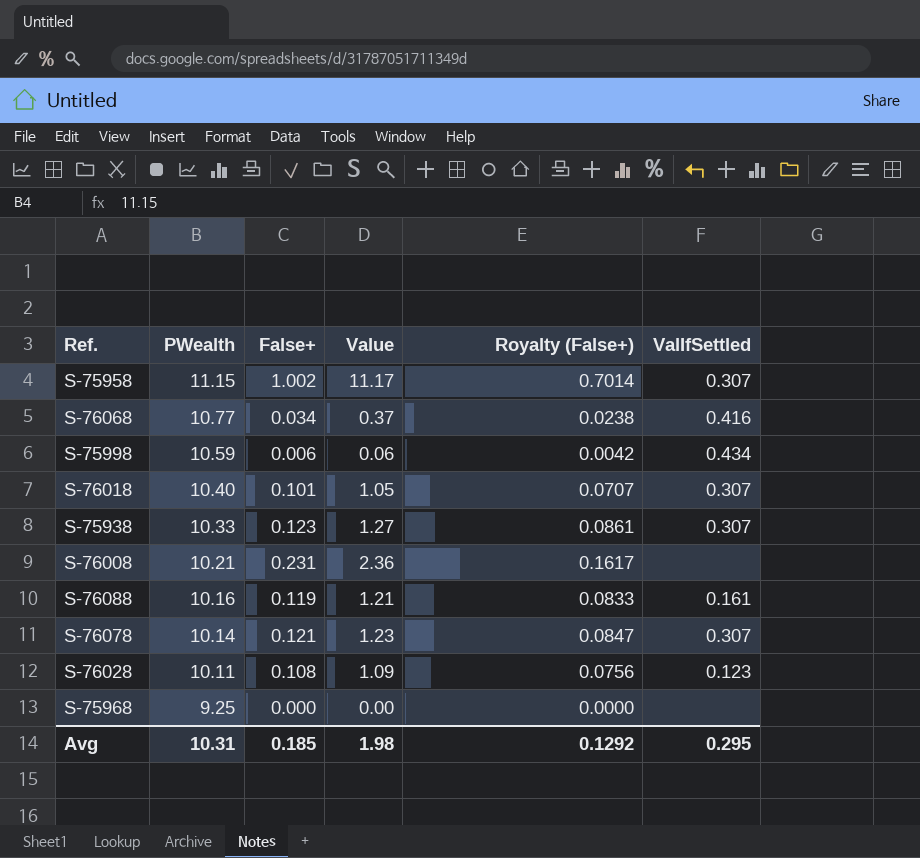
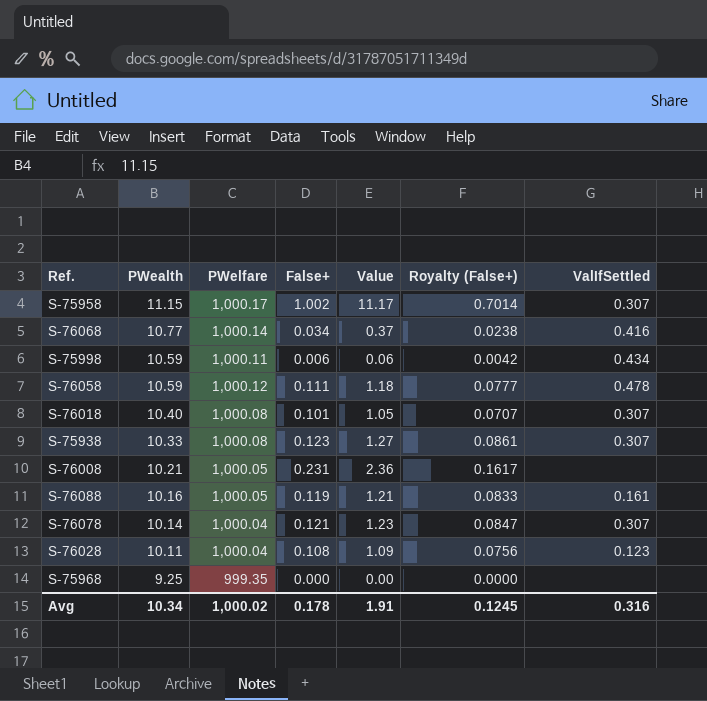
column PWelfare | position: none -> 3
row S-76058: none -> 10.59 | 1,000.12 | 0.111 | 1.18 | 0.0777 | 0.478
Avg | PWealth: 10.31 -> 10.34
Avg | False+: 0.185 -> 0.178
Avg | Value: 1.98 -> 1.91
Avg | Royalty (False+): 0.1292 -> 0.1245
Avg | ValIfSettled: 0.295 -> 0.316

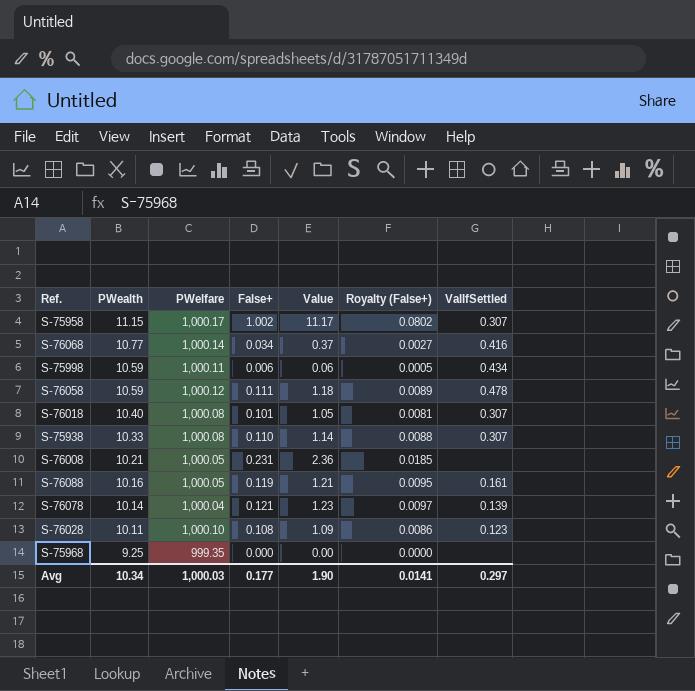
column Royalty (False+) | formula: [False+] * 0.7 -> [False+] * 0.08
S-75938 | False+: 0.123 -> 0.110
S-75938 | Value: 1.27 -> 1.14
S-76078 | ValIfSettled: 0.307 -> 0.139
S-76028 | PWelfare: 1,000.04 -> 1,000.10
Avg | PWelfare: 1,000.02 -> 1,000.03
Avg | False+: 0.178 -> 0.177
Avg | Value: 1.91 -> 1.90
Avg | Royalty (False+): 0.1245 -> 0.0141
Avg | ValIfSettled: 0.316 -> 0.297

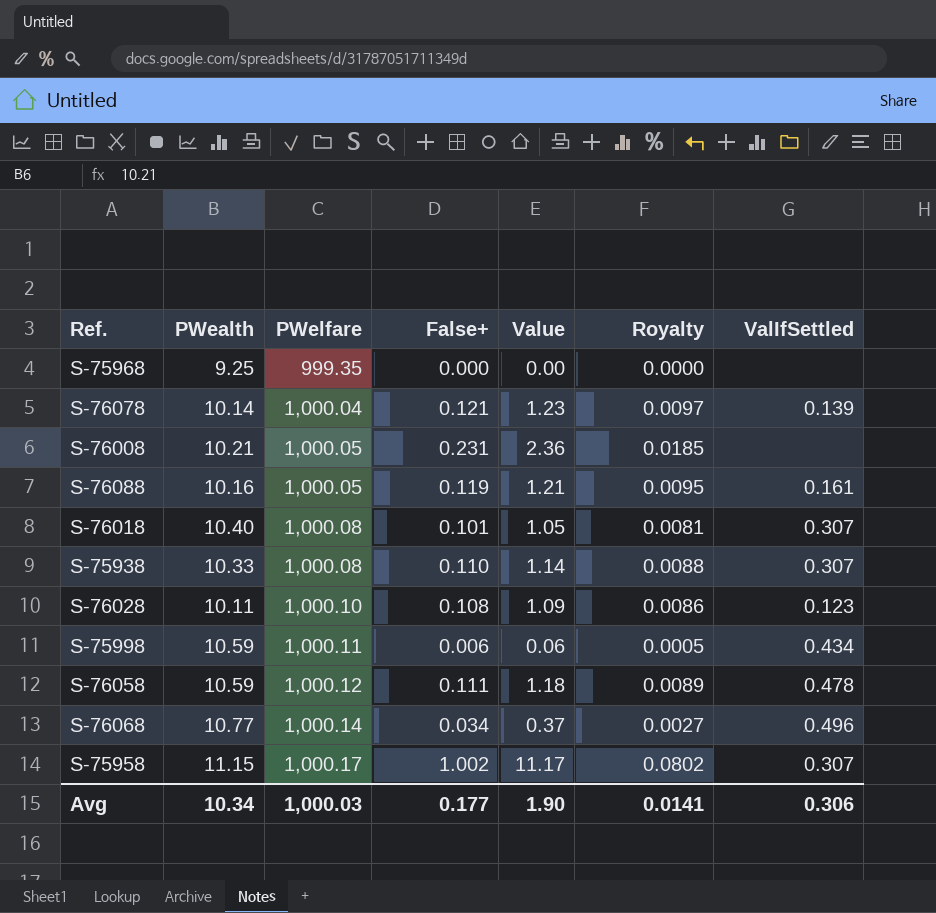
row order: PWealth descending -> PWelfare ascending
column name: Royalty (False+) -> Royalty
S-76068 | ValIfSettled: 0.416 -> 0.496
Avg | ValIfSettled: 0.297 -> 0.306

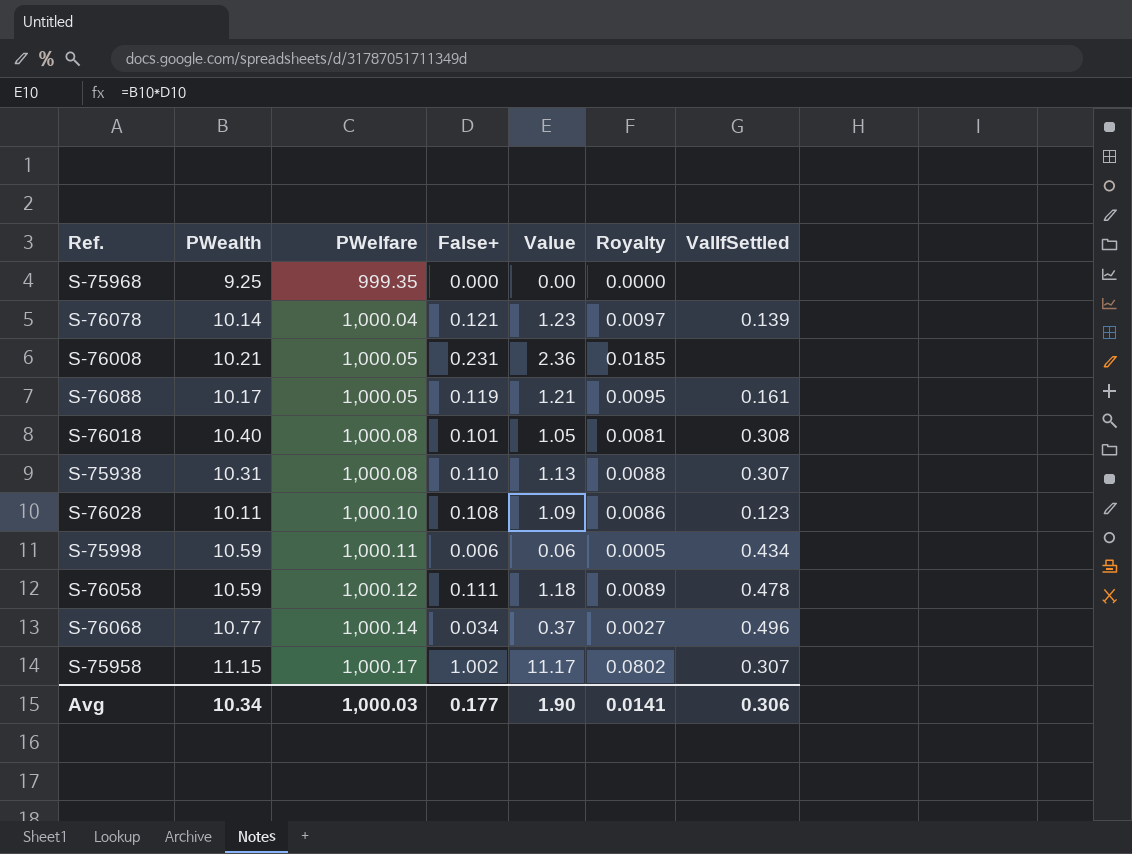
S-76088 | PWealth: 10.16 -> 10.17
S-76018 | ValIfSettled: 0.307 -> 0.308
S-75938 | PWealth: 10.33 -> 10.31
S-75938 | Value: 1.14 -> 1.13

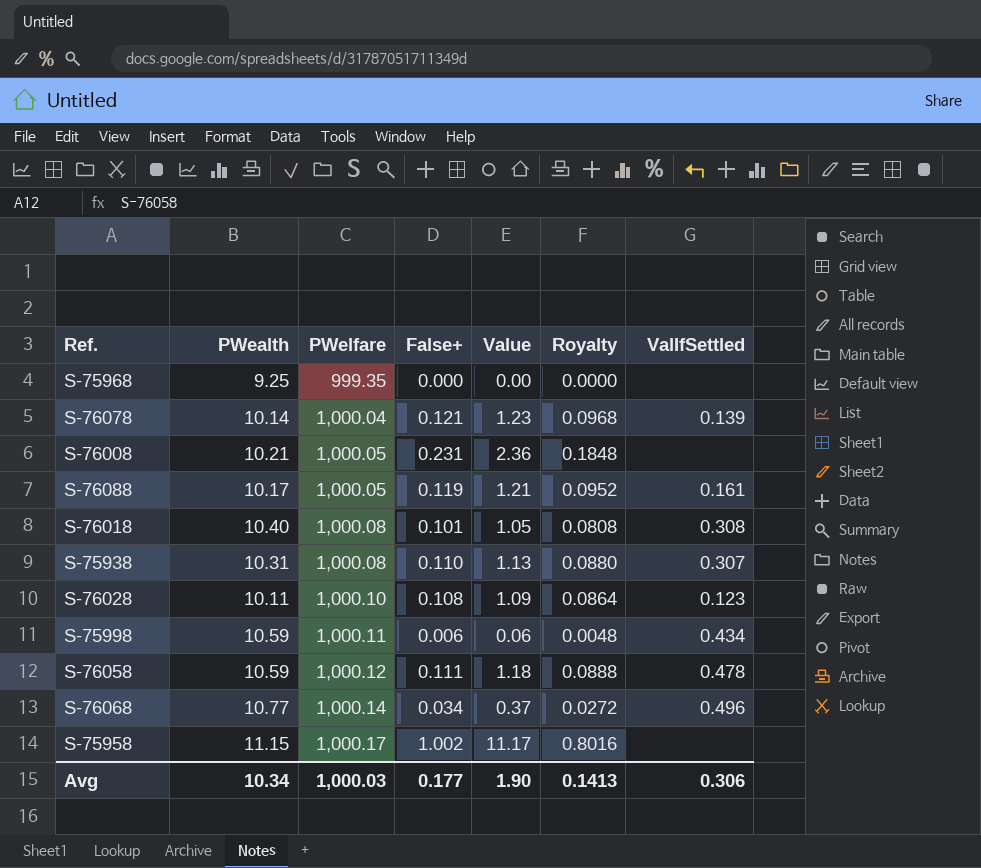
column Royalty | formula: [False+] * 0.08 -> [False+] * 0.8
S-75958 | ValIfSettled: 0.307 -> none
Avg | Royalty: 0.0141 -> 0.1413

